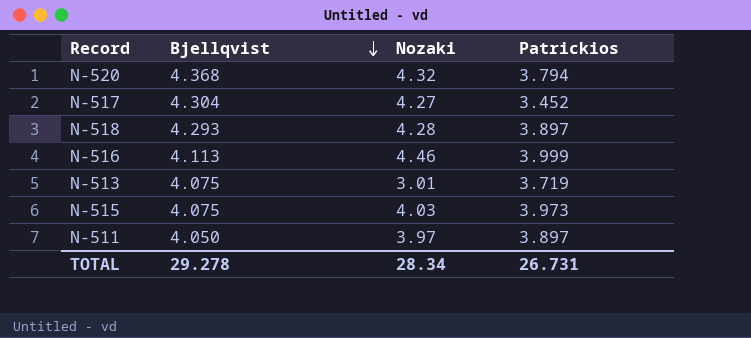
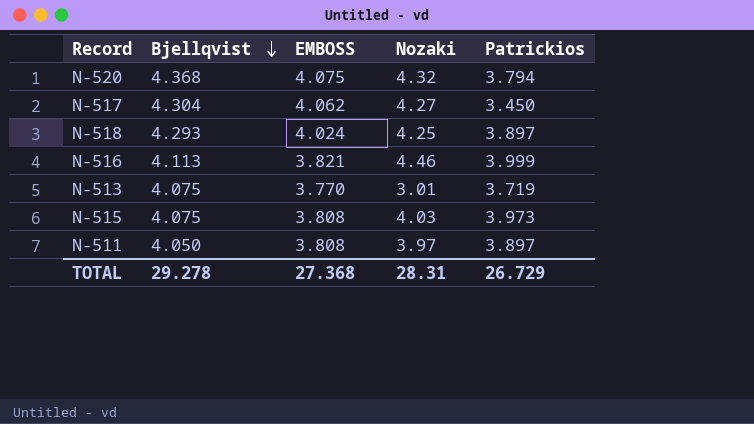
column EMBOSS | position: none -> 3
N-517 | Patrickios: 3.452 -> 3.450
N-518 | Nozaki: 4.28 -> 4.25
TOTAL | Nozaki: 28.34 -> 28.31
TOTAL | Patrickios: 26.731 -> 26.729

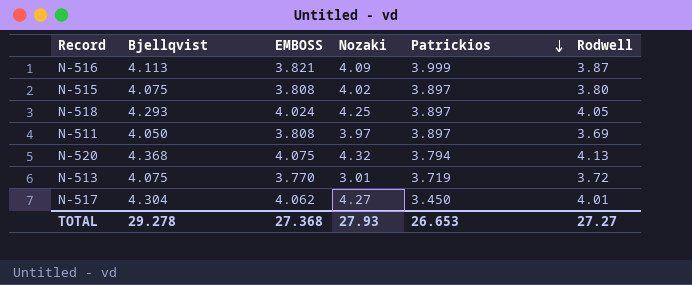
row order: Bjellqvist descending -> Patrickios descending
column Rodwell | position: none -> 6
N-516 | Nozaki: 4.46 -> 4.09
N-515 | Nozaki: 4.03 -> 4.02
N-515 | Patrickios: 3.973 -> 3.897
TOTAL | Nozaki: 28.31 -> 27.93
TOTAL | Patrickios: 26.729 -> 26.653

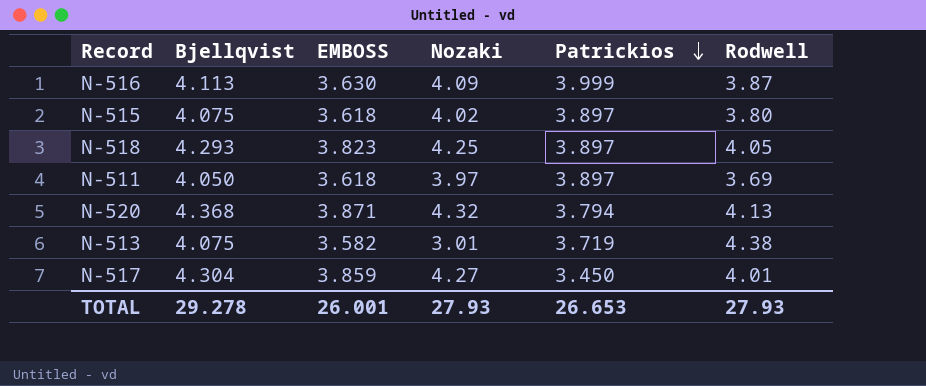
N-516 | EMBOSS: 3.821 -> 3.630
N-515 | EMBOSS: 3.808 -> 3.618
N-518 | EMBOSS: 4.024 -> 3.823
N-511 | EMBOSS: 3.808 -> 3.618
N-520 | EMBOSS: 4.075 -> 3.871
N-513 | EMBOSS: 3.770 -> 3.582
N-513 | Rodwell: 3.72 -> 4.38
N-517 | EMBOSS: 4.062 -> 3.859
TOTAL | EMBOSS: 27.368 -> 26.001
TOTAL | Rodwell: 27.27 -> 27.93

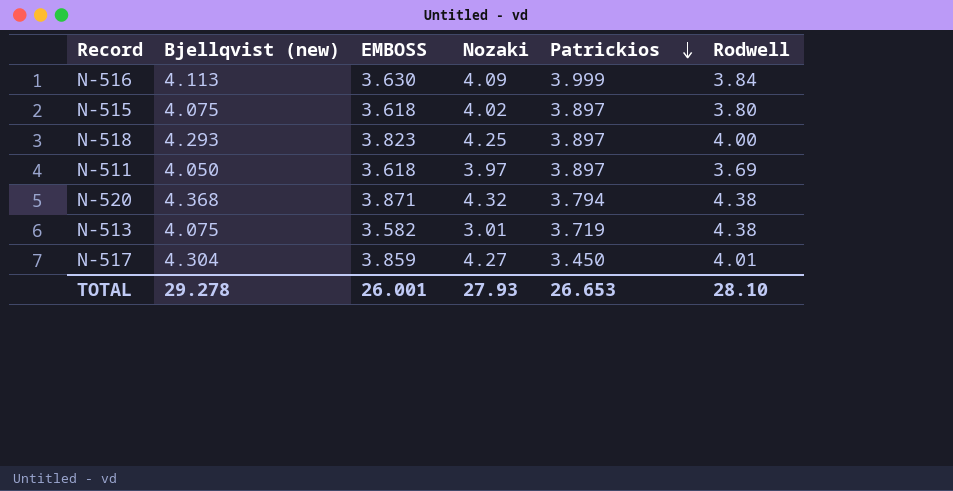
column name: Bjellqvist -> Bjellqvist (new)
N-516 | Rodwell: 3.87 -> 3.84
N-518 | Rodwell: 4.05 -> 4.00
N-520 | Rodwell: 4.13 -> 4.38
TOTAL | Rodwell: 27.93 -> 28.10

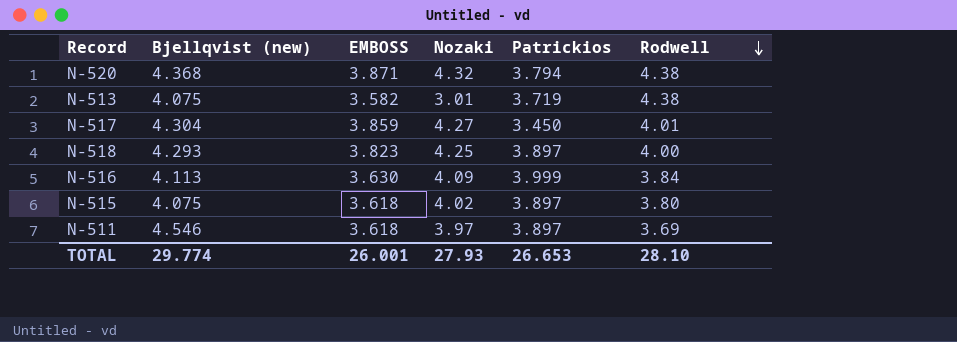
row order: Patrickios descending -> Rodwell descending
N-511 | Bjellqvist (new): 4.050 -> 4.546
TOTAL | Bjellqvist (new): 29.278 -> 29.774

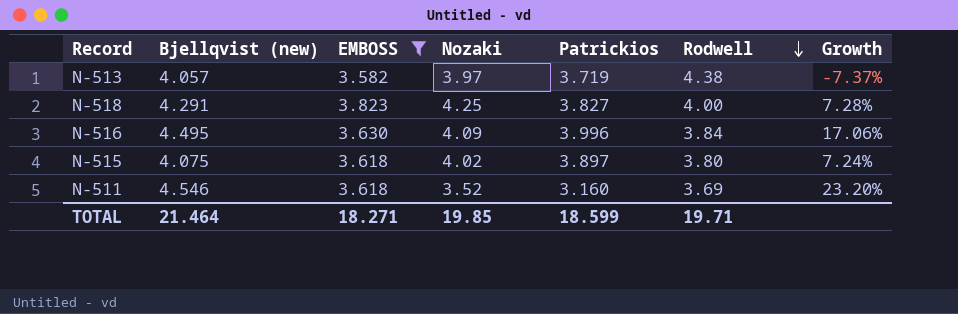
filter: none -> EMBOSS <= 3.823
column Growth | formula: none -> ([Bjellqvist (new)] - [Rodwell]) / [Rodwell]
N-513 | Bjellqvist (new): 4.075 -> 4.057
N-513 | Nozaki: 3.01 -> 3.97
N-518 | Bjellqvist (new): 4.293 -> 4.291
N-518 | Patrickios: 3.897 -> 3.827
N-516 | Bjellqvist (new): 4.113 -> 4.495
N-516 | Patrickios: 3.999 -> 3.996
N-511 | Nozaki: 3.97 -> 3.52
N-511 | Patrickios: 3.897 -> 3.160
TOTAL | Bjellqvist (new): 29.774 -> 21.464
TOTAL | EMBOSS: 26.001 -> 18.271
TOTAL | Nozaki: 27.93 -> 19.85
TOTAL | Patrickios: 26.653 -> 18.599
TOTAL | Rodwell: 28.10 -> 19.71

